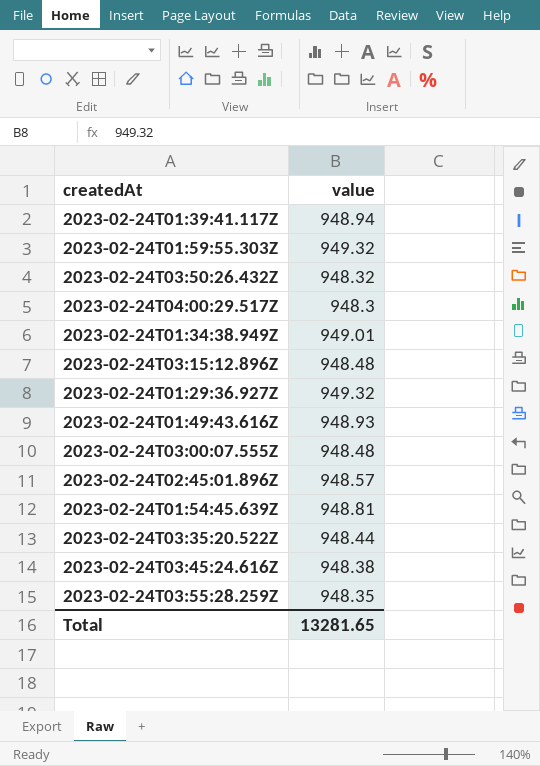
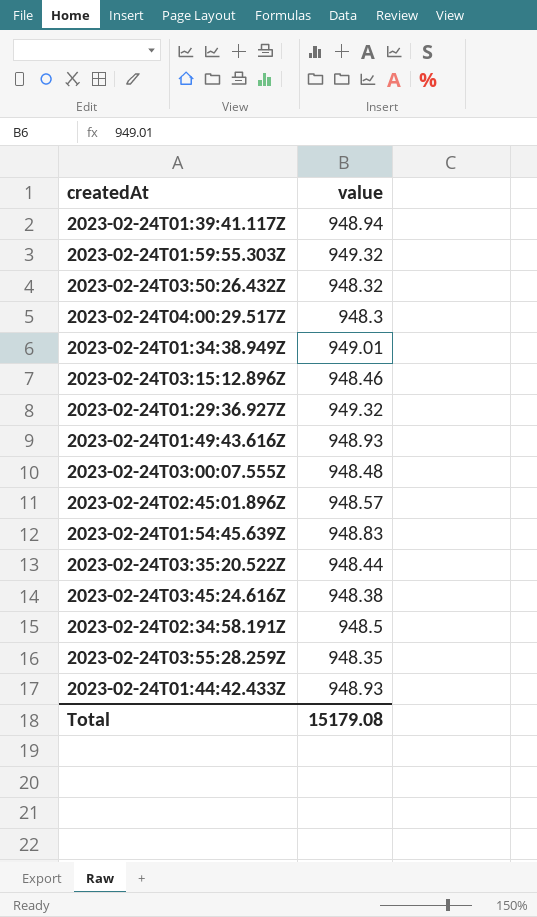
2023-02-24T03:15:12.896Z | value: 948.48 -> 948.46
2023-02-24T01:54:45.639Z | value: 948.81 -> 948.83
row 2023-02-24T02:34:58.191Z: none -> 948.5
row 2023-02-24T01:44:42.433Z: none -> 948.93
Total | value: 13281.65 -> 15179.08

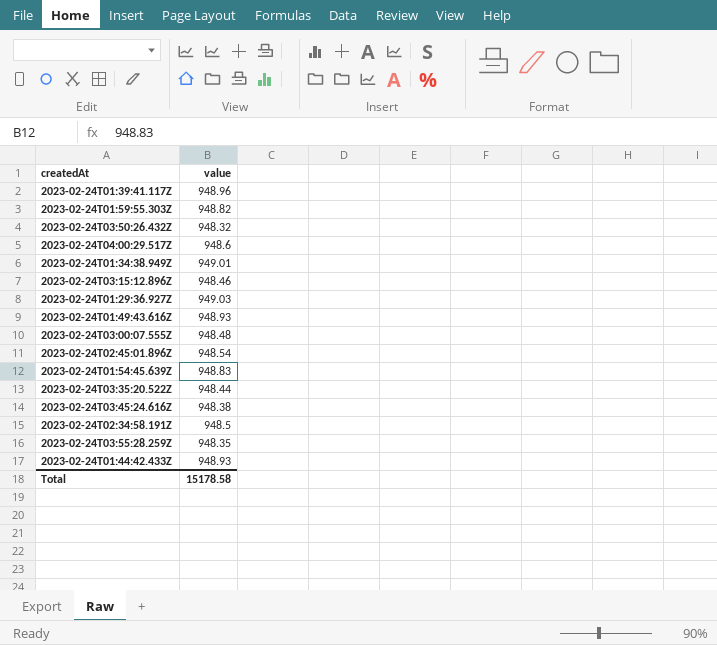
2023-02-24T01:39:41.117Z | value: 948.94 -> 948.96
2023-02-24T01:59:55.303Z | value: 949.32 -> 948.82
2023-02-24T04:00:29.517Z | value: 948.3 -> 948.6
2023-02-24T01:29:36.927Z | value: 949.32 -> 949.03
2023-02-24T02:45:01.896Z | value: 948.57 -> 948.54
Total | value: 15179.08 -> 15178.58

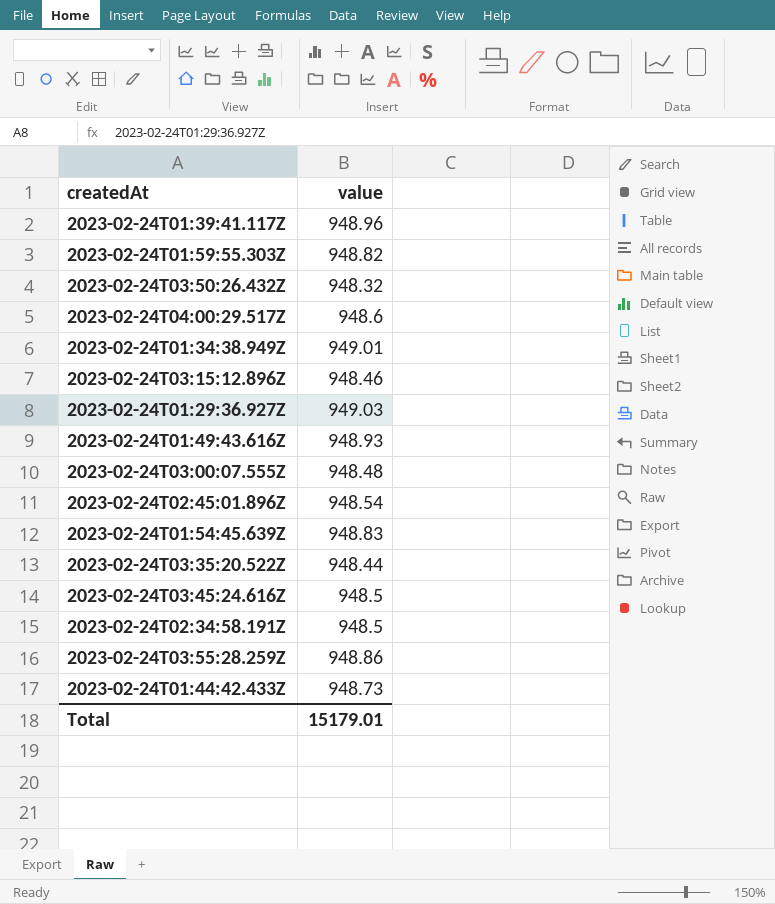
2023-02-24T03:45:24.616Z | value: 948.38 -> 948.5
2023-02-24T03:55:28.259Z | value: 948.35 -> 948.86
2023-02-24T01:44:42.433Z | value: 948.93 -> 948.73
Total | value: 15178.58 -> 15179.01

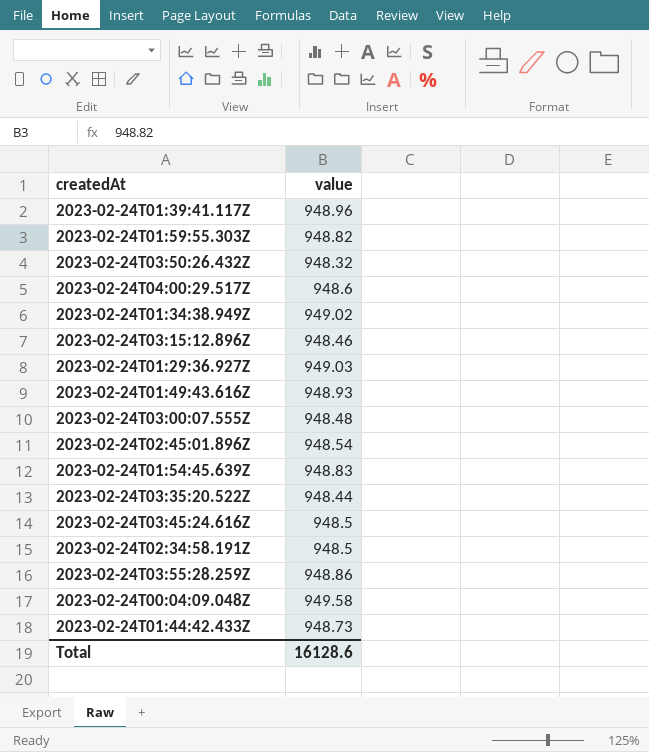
2023-02-24T01:34:38.949Z | value: 949.01 -> 949.02
row 2023-02-24T00:04:09.048Z: none -> 949.58
Total | value: 15179.01 -> 16128.6

